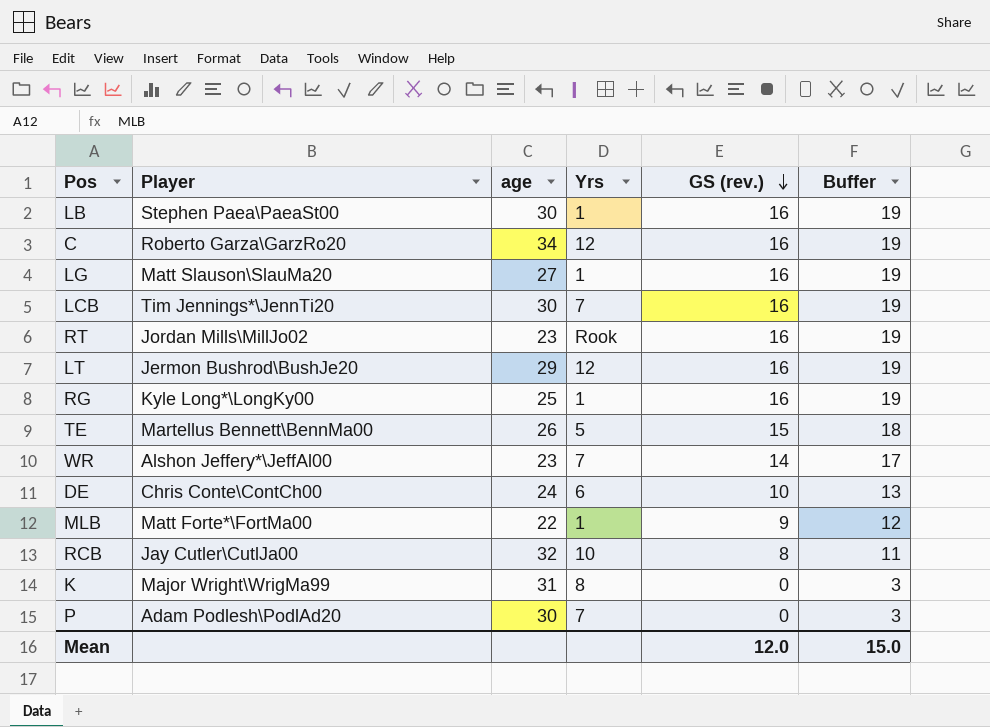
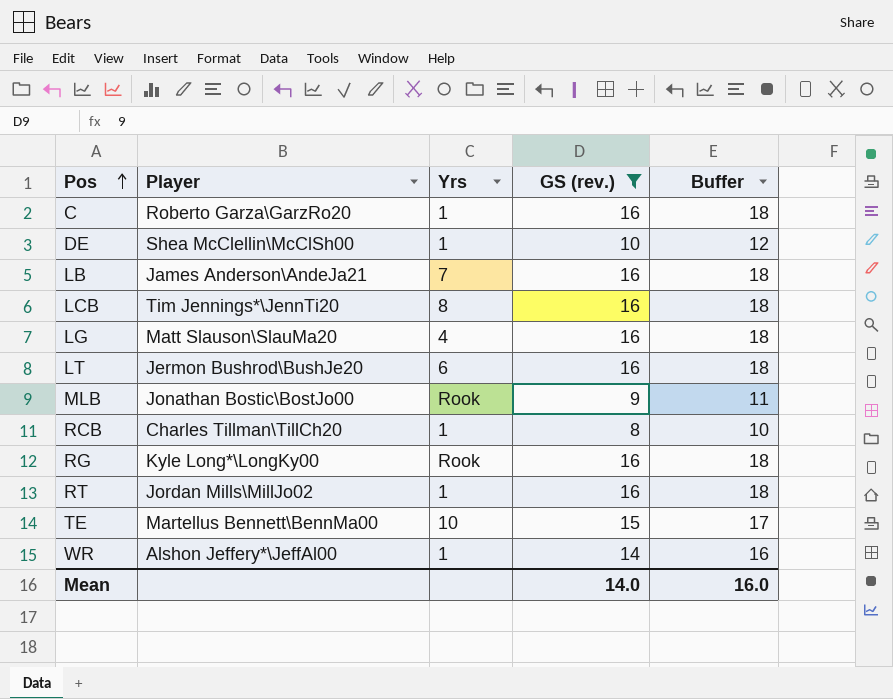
filter: none -> GS (rev.) != 0
row order: GS (rev.) descending -> Pos ascending
column age | position: 3 -> none
column Buffer | formula: [GS (rev.)] + 3 -> [GS (rev.)] + 2
C | Yrs: 12 -> 1
DE | Player: Chris Conte\ContCh00 -> Shea McClellin\McClSh00
DE | Yrs: 6 -> 1
LB | Player: Stephen Paea\PaeaSt00 -> James Anderson\AndeJa21
LB | Yrs: 1 -> 7
LCB | Yrs: 7 -> 8
LG | Yrs: 1 -> 4
LT | Yrs: 12 -> 6
MLB | Player: Matt Forte*\FortMa00 -> Jonathan Bostic\BostJo00
MLB | Yrs: 1 -> Rook
RCB | Player: Jay Cutler\CutlJa00 -> Charles Tillman\TillCh20
RCB | Yrs: 10 -> 1
RG | Yrs: 1 -> Rook
RT | Yrs: Rook -> 1
TE | Yrs: 5 -> 10
WR | Yrs: 7 -> 1
Mean | GS (rev.): 12.0 -> 14.0
Mean | Buffer: 15.0 -> 16.0

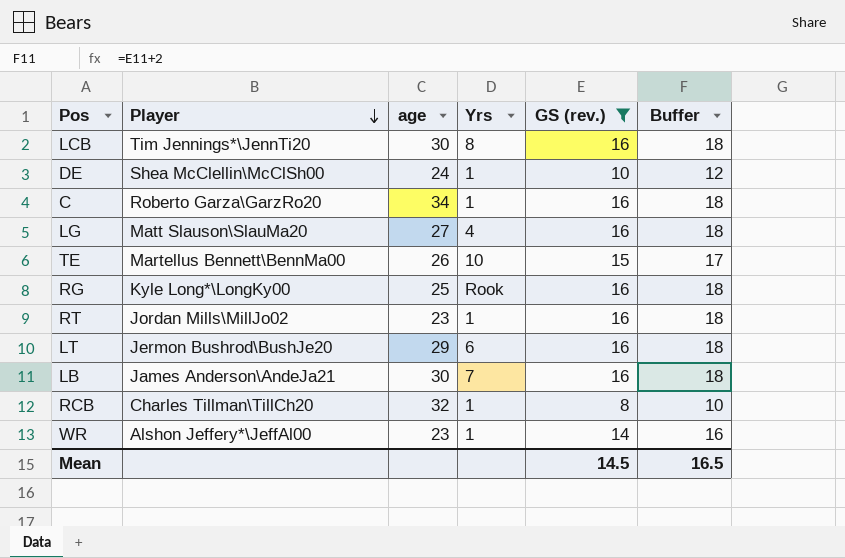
row order: Pos ascending -> Player descending
column age | position: none -> 3
row MLB: Jonathan Bostic\BostJo00 | Rook | 9 | 11 -> none
Mean | GS (rev.): 14.0 -> 14.5
Mean | Buffer: 16.0 -> 16.5

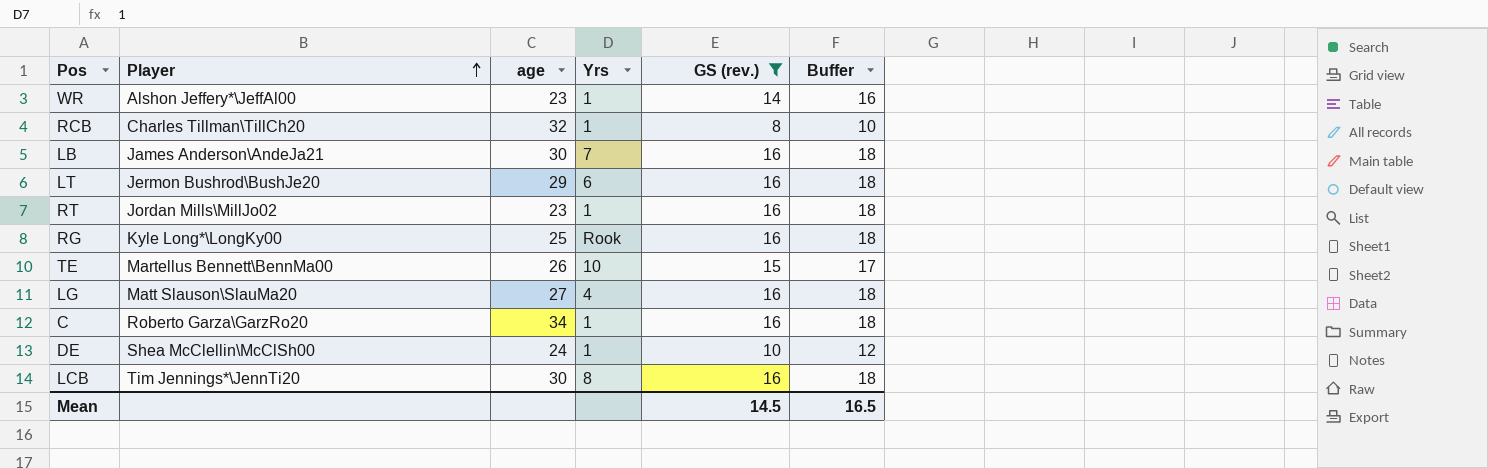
row order: Player descending -> Player ascending

